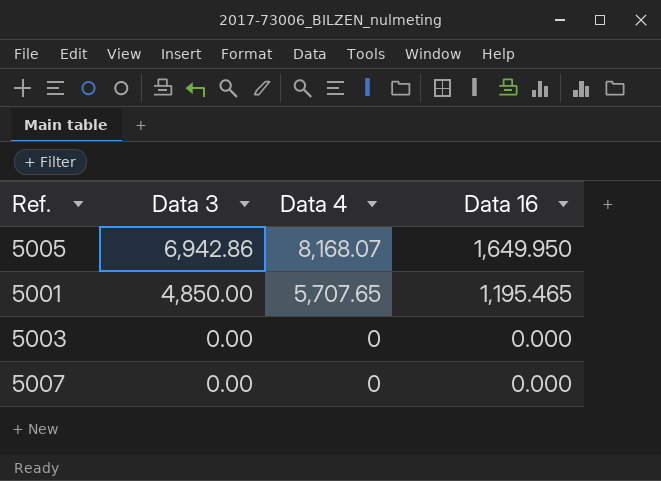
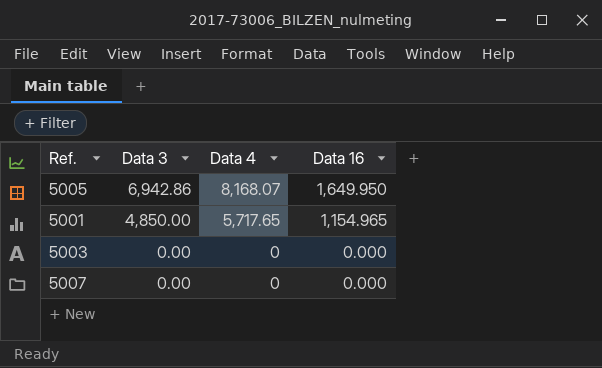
5001 | Data 4: 5,707.65 -> 5,717.65
5001 | Data 16: 1,195.465 -> 1,154.965

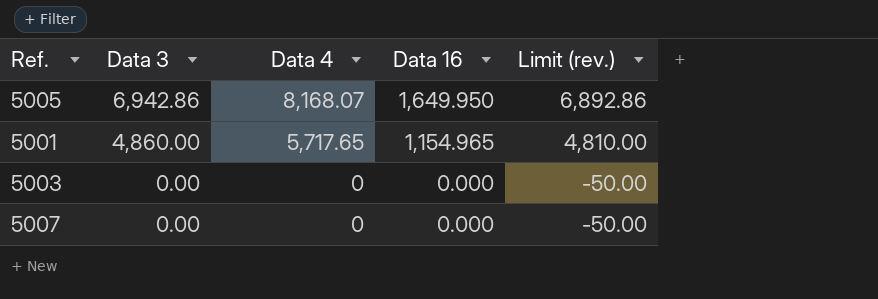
column Limit (rev.) | formula: none -> [Data 3] - 50
5001 | Data 3: 4,850.00 -> 4,860.00

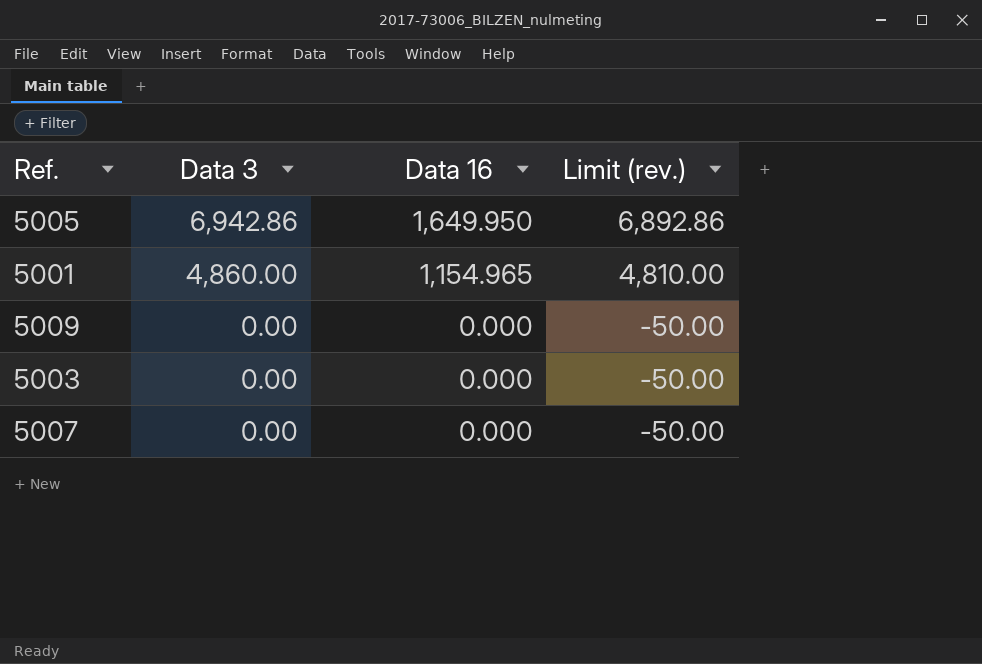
column Data 4 | position: 3 -> none
row 5009: none -> 0.00 | 0.000 | -50.00

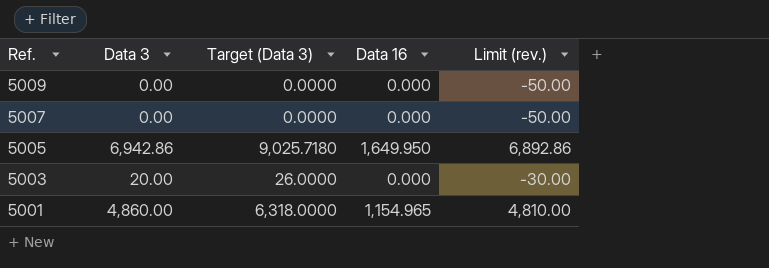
row order: Data 3 descending -> Ref. descending
column Target (Data 3) | formula: none -> [Data 3] * 1.3
5003 | Data 3: 0.00 -> 20.00
5003 | Limit (rev.): -50.00 -> -30.00

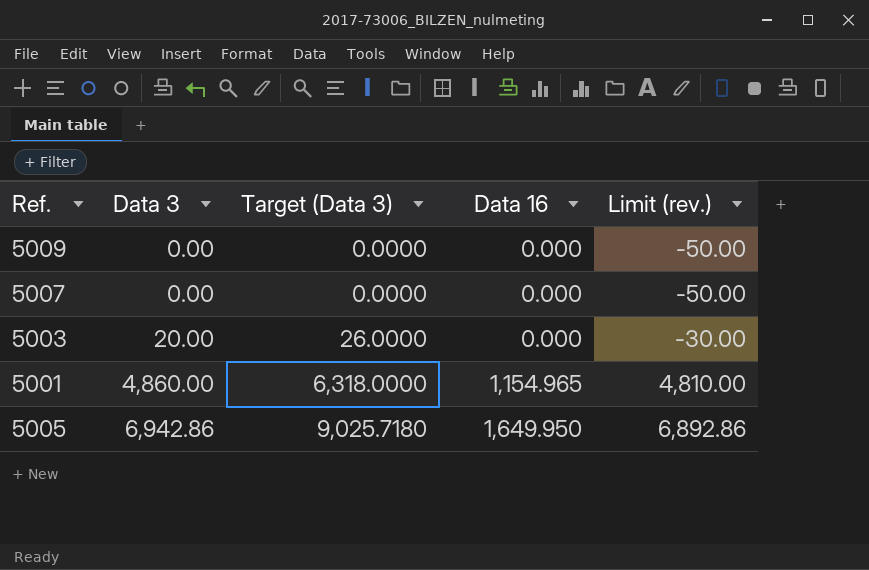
row order: Ref. descending -> Data 3 ascending

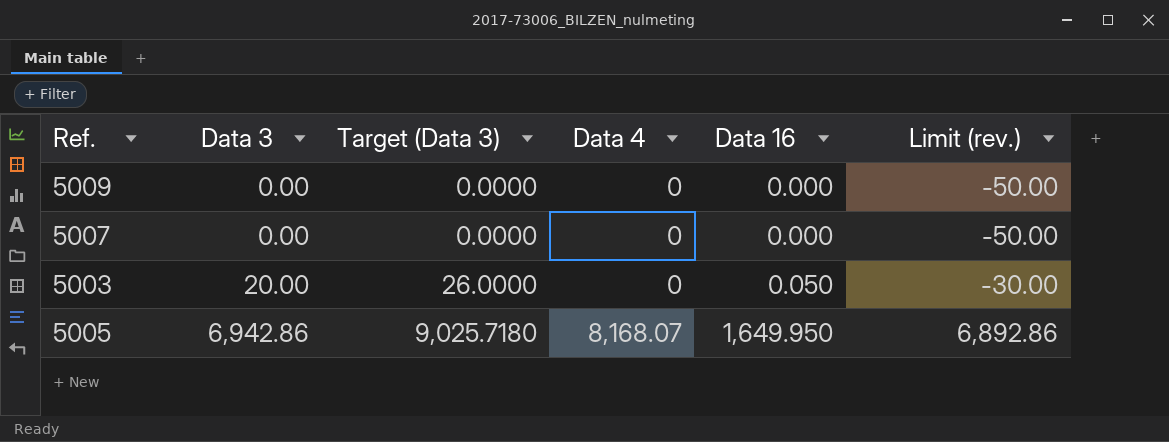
column Data 4 | position: none -> 4
row 5001: 4,860.00 | 6,318.0000 | 1,154.965 | 4,810.00 -> none
5003 | Data 16: 0.000 -> 0.050

